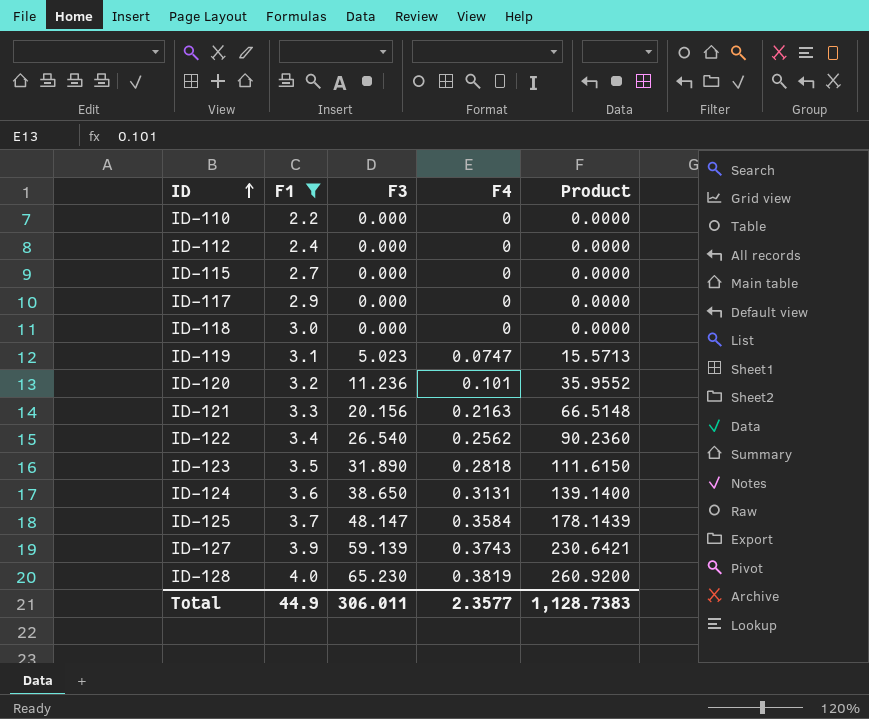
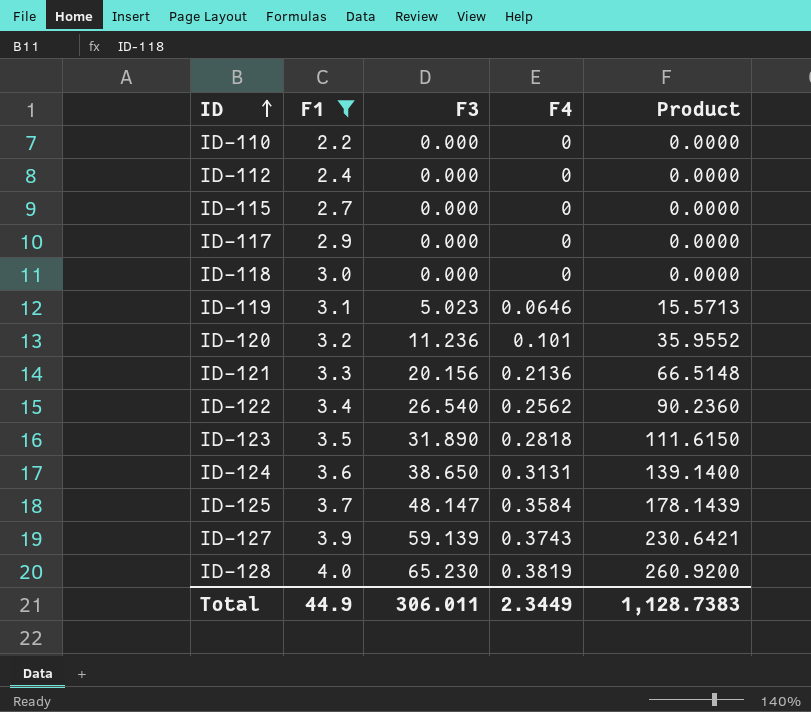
ID-119 | F4: 0.0747 -> 0.0646
ID-121 | F4: 0.2163 -> 0.2136
Total | F4: 2.3577 -> 2.3449

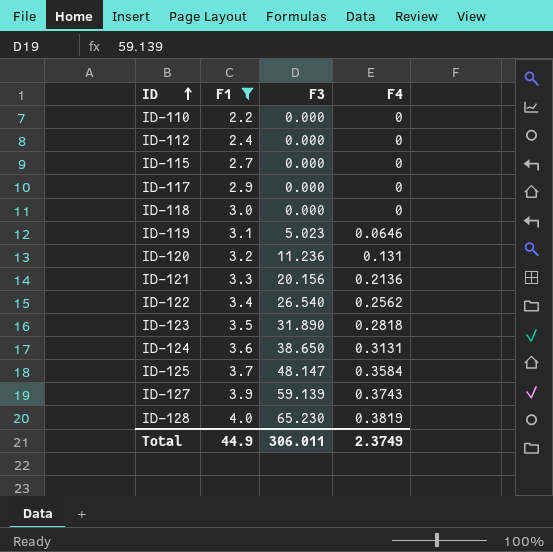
column Product | formula: [F1] * [F3] -> none
ID-120 | F4: 0.101 -> 0.131
Total | F4: 2.3449 -> 2.3749

